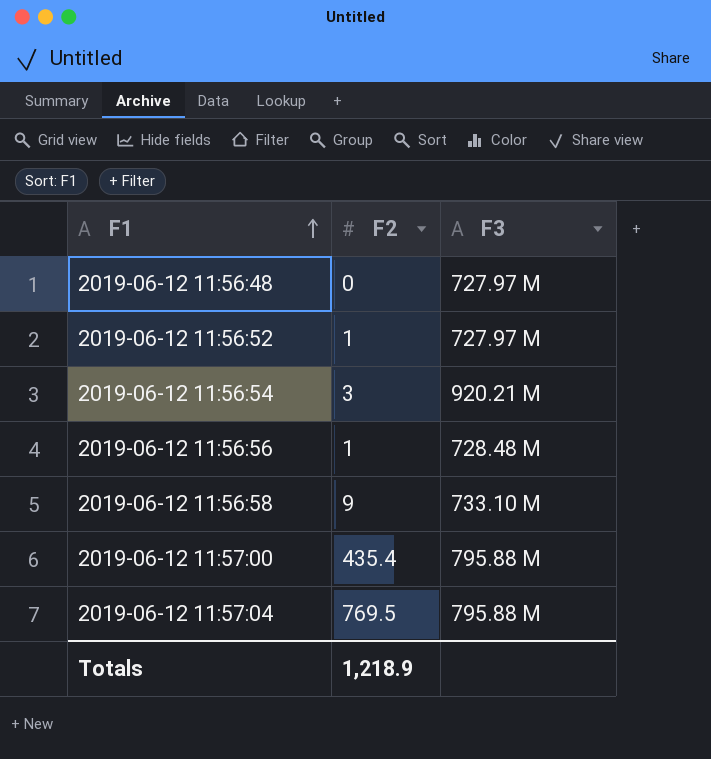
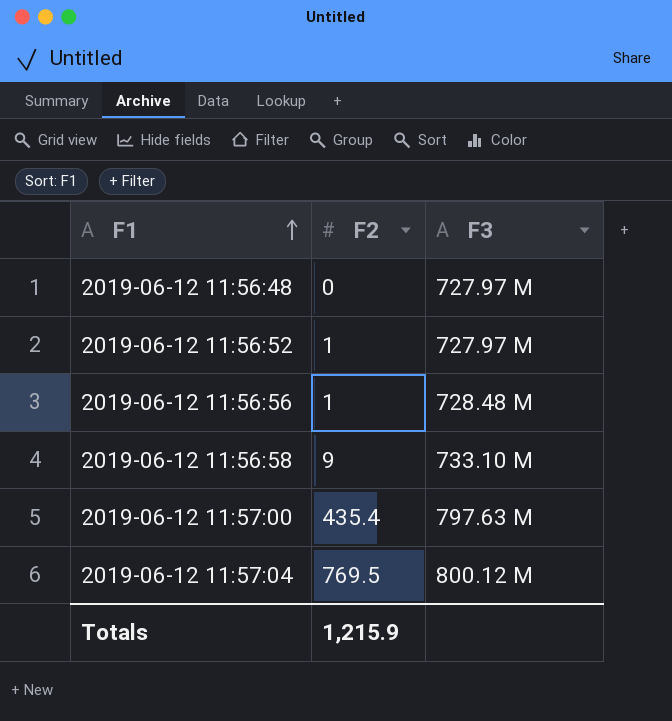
row 2019-06-12 11:56:54: 3 | 920.21 M -> none
2019-06-12 11:57:00 | F3: 795.88 M -> 797.63 M
2019-06-12 11:57:04 | F3: 795.88 M -> 800.12 M
Totals | F2: 1,218.9 -> 1,215.9

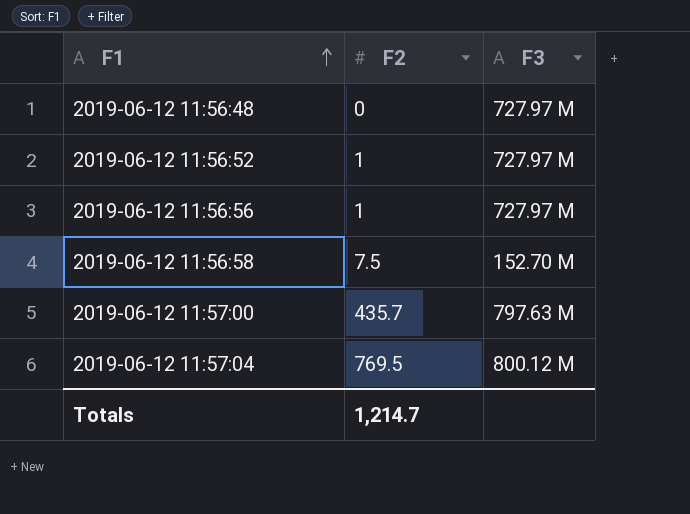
2019-06-12 11:56:56 | F3: 728.48 M -> 727.97 M
2019-06-12 11:56:58 | F2: 9 -> 7.5
2019-06-12 11:56:58 | F3: 733.10 M -> 152.70 M
2019-06-12 11:57:00 | F2: 435.4 -> 435.7
Totals | F2: 1,215.9 -> 1,214.7

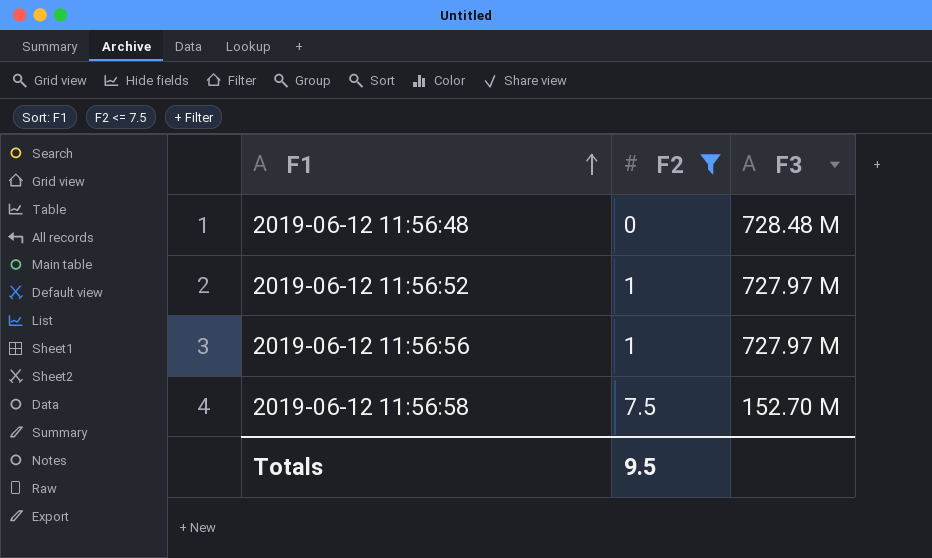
filter: none -> F2 <= 7.5
2019-06-12 11:56:48 | F3: 727.97 M -> 728.48 M
Totals | F2: 1,214.7 -> 9.5

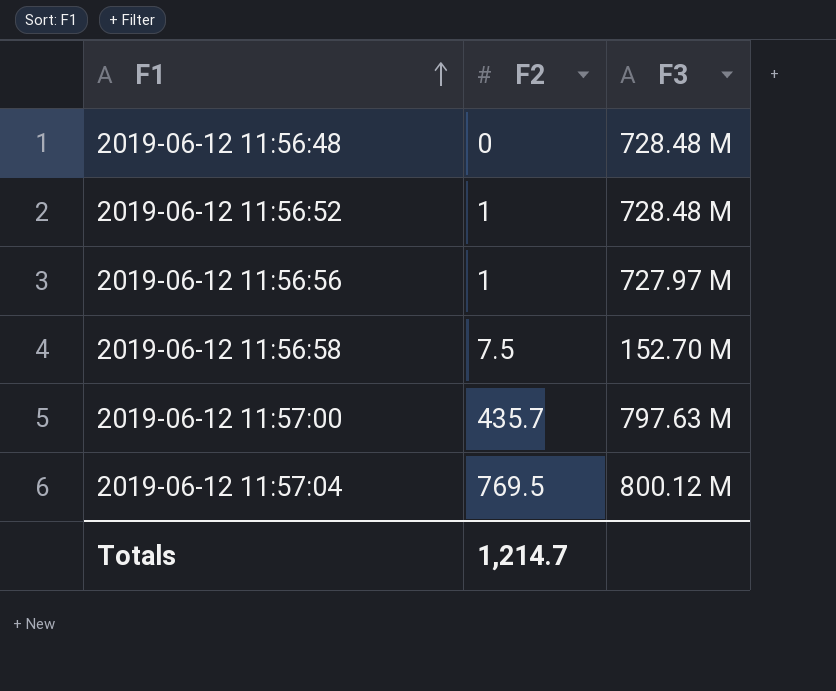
filter: F2 <= 7.5 -> none
2019-06-12 11:56:52 | F3: 727.97 M -> 728.48 M
Totals | F2: 9.5 -> 1,214.7

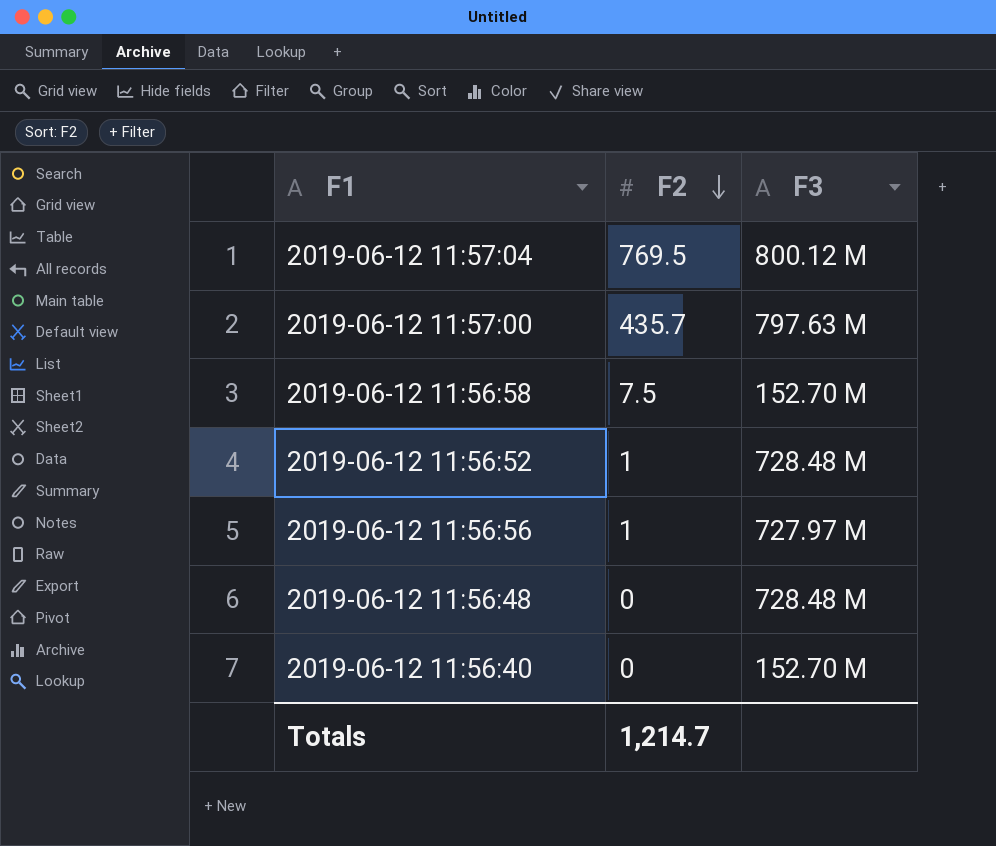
row order: F1 ascending -> F2 descending
row 2019-06-12 11:56:40: none -> 0 | 152.70 M

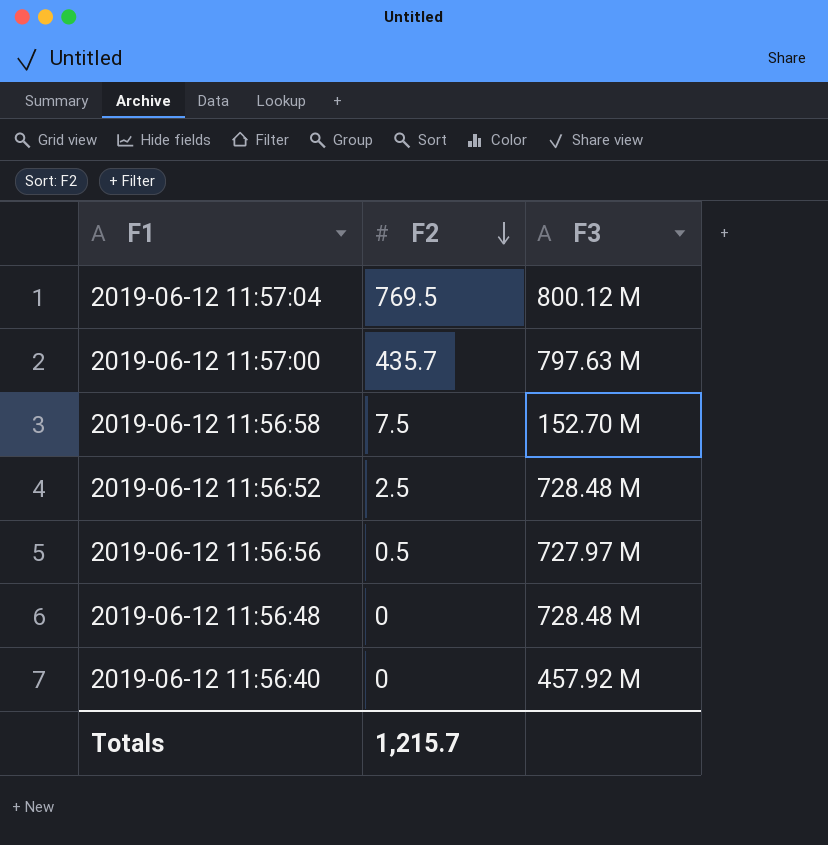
2019-06-12 11:56:52 | F2: 1 -> 2.5
2019-06-12 11:56:56 | F2: 1 -> 0.5
2019-06-12 11:56:40 | F3: 152.70 M -> 457.92 M
Totals | F2: 1,214.7 -> 1,215.7

